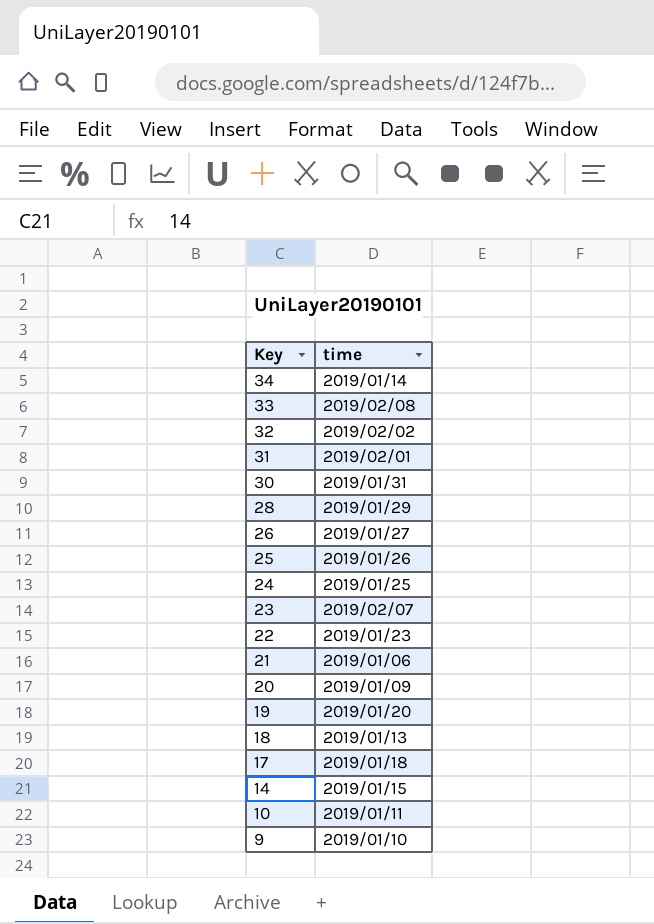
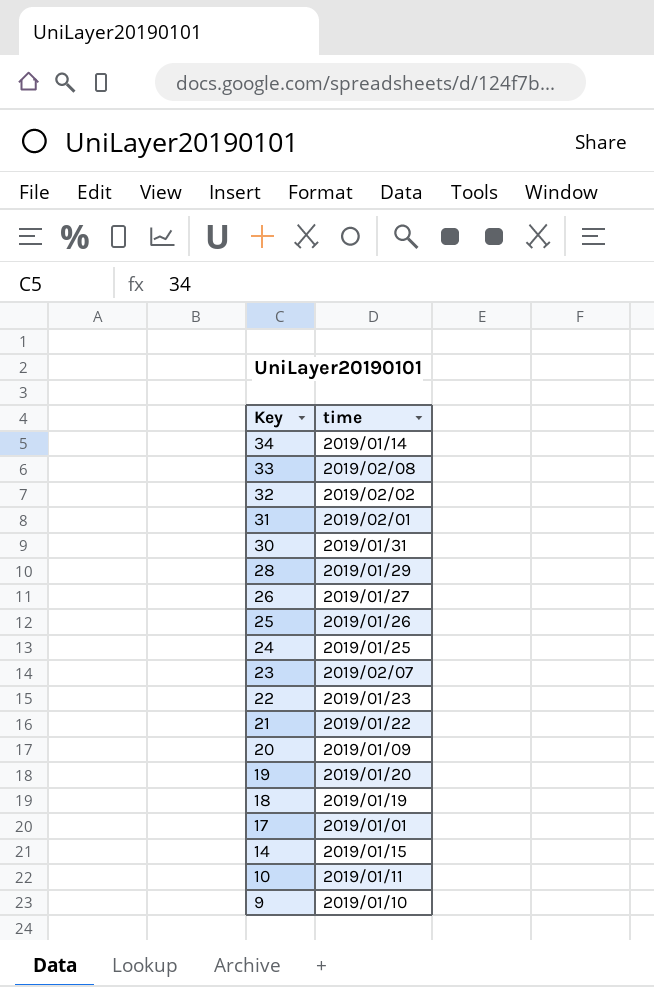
21 | time: 2019/01/06 -> 2019/01/22
18 | time: 2019/01/13 -> 2019/01/19
17 | time: 2019/01/18 -> 2019/01/01

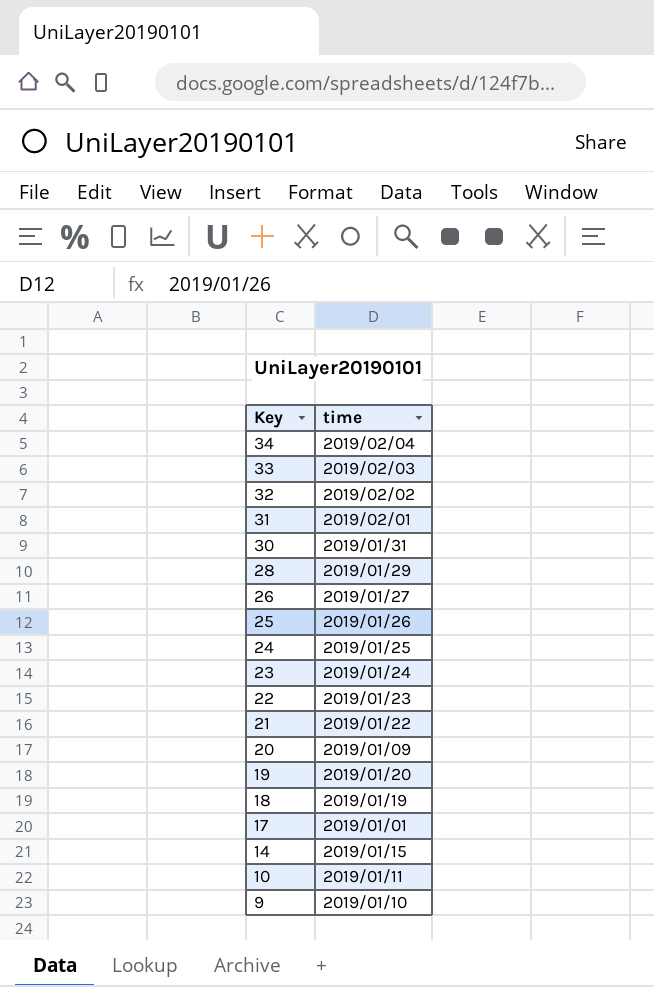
34 | time: 2019/01/14 -> 2019/02/04
33 | time: 2019/02/08 -> 2019/02/03
23 | time: 2019/02/07 -> 2019/01/24

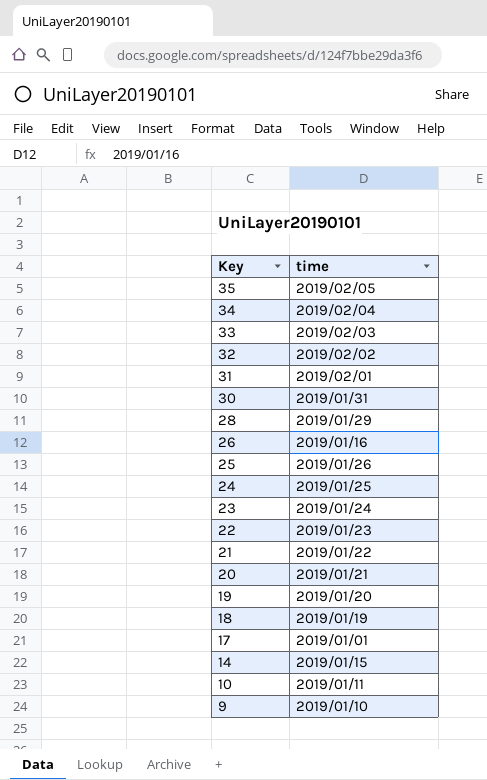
row 35: none -> 2019/02/05
26 | time: 2019/01/27 -> 2019/01/16
20 | time: 2019/01/09 -> 2019/01/21

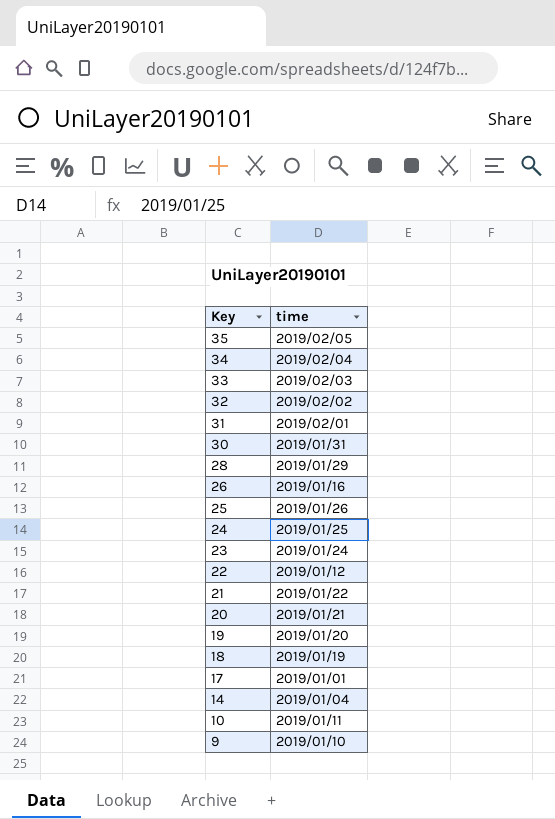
22 | time: 2019/01/23 -> 2019/01/12
14 | time: 2019/01/15 -> 2019/01/04

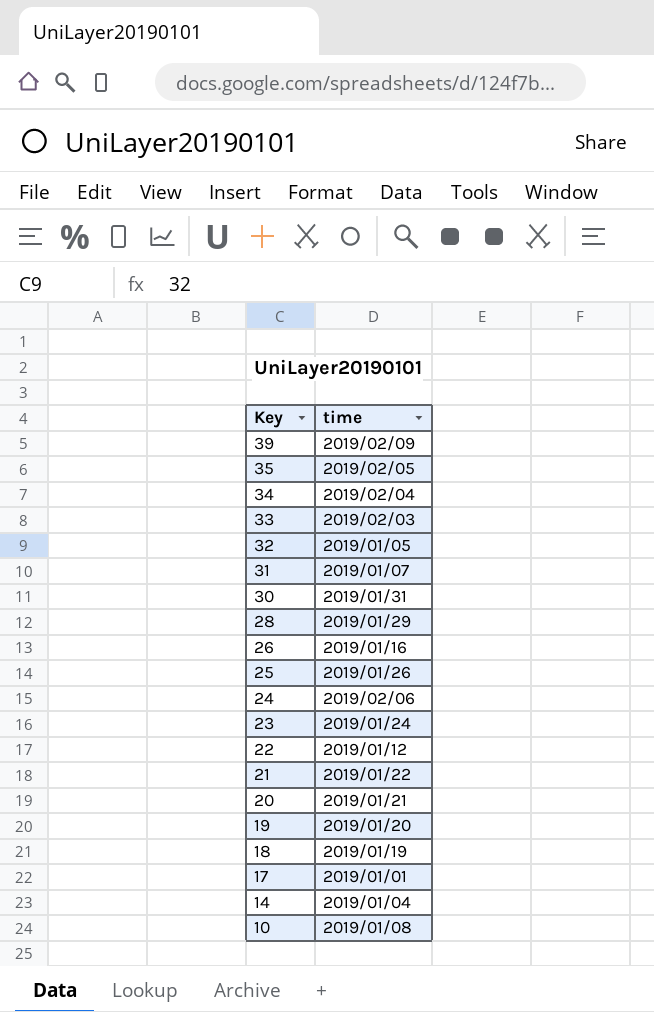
row 9: 2019/01/10 -> none
row 39: none -> 2019/02/09
32 | time: 2019/02/02 -> 2019/01/05
31 | time: 2019/02/01 -> 2019/01/07
24 | time: 2019/01/25 -> 2019/02/06
10 | time: 2019/01/11 -> 2019/01/08

